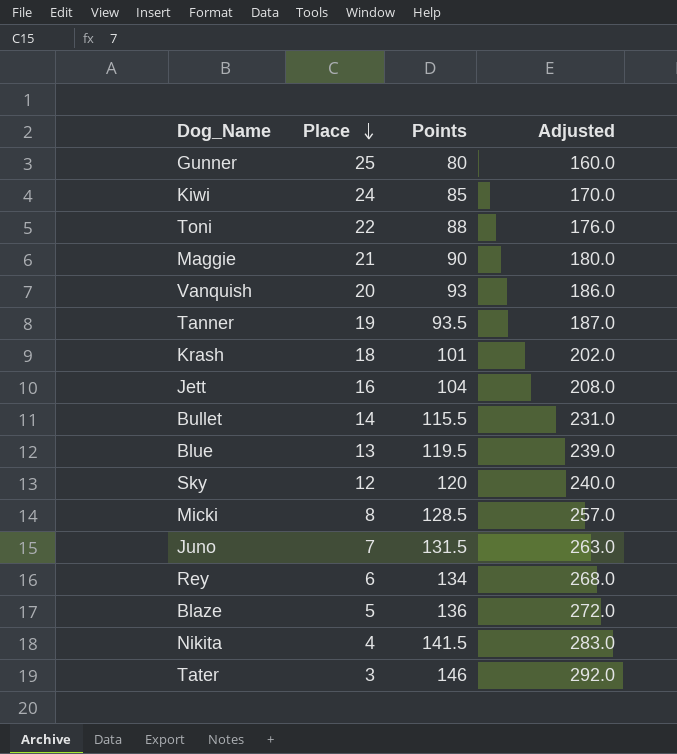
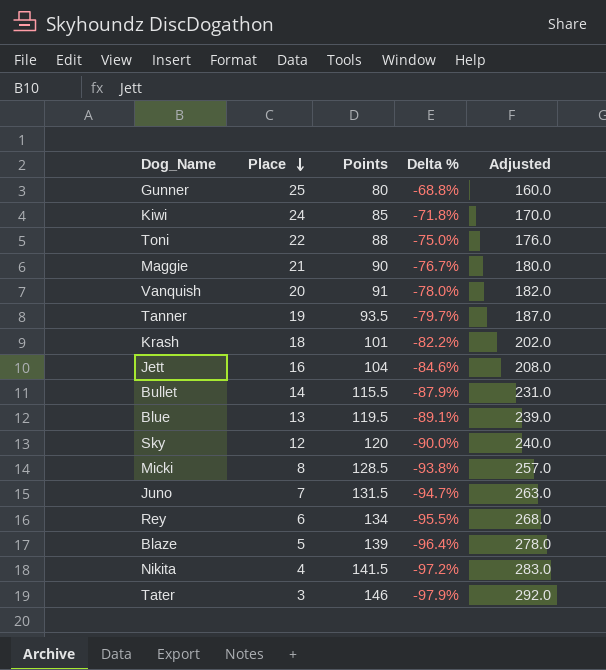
column Delta % | formula: none -> ([Place] - [Points]) / [Points]
Vanquish | Points: 93 -> 91
Vanquish | Adjusted: 186.0 -> 182.0
Blaze | Points: 136 -> 139
Blaze | Adjusted: 272.0 -> 278.0

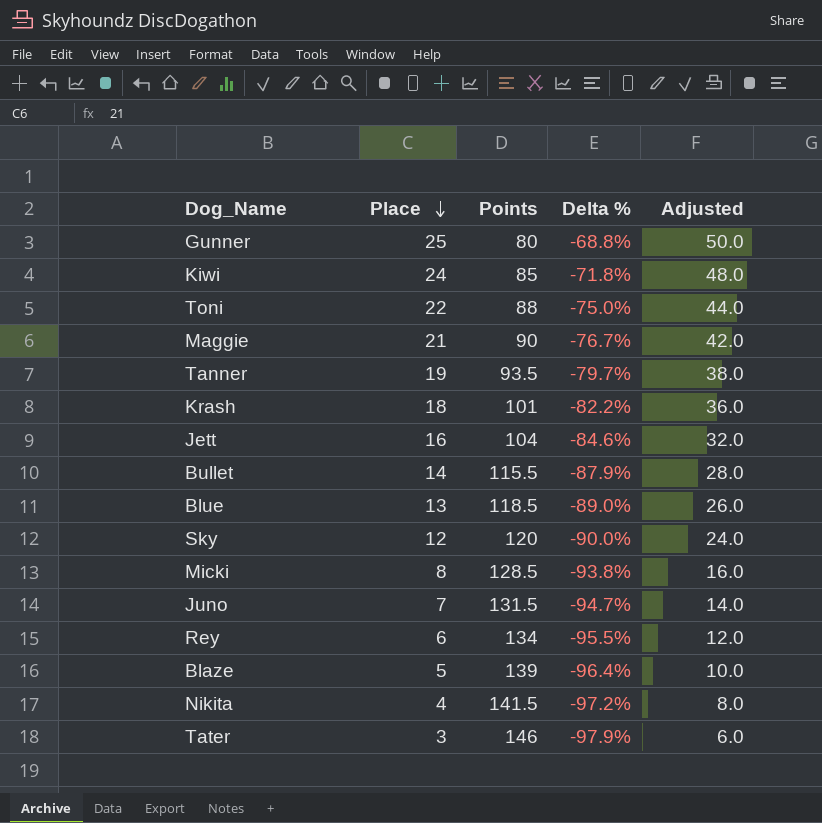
column Adjusted | formula: [Points] * 2 -> [Place] * 2
row Vanquish: 20 | 91 | -78.0% | 182.0 -> none
Blue | Points: 119.5 -> 118.5
Blue | Delta %: -89.1% -> -89.0%

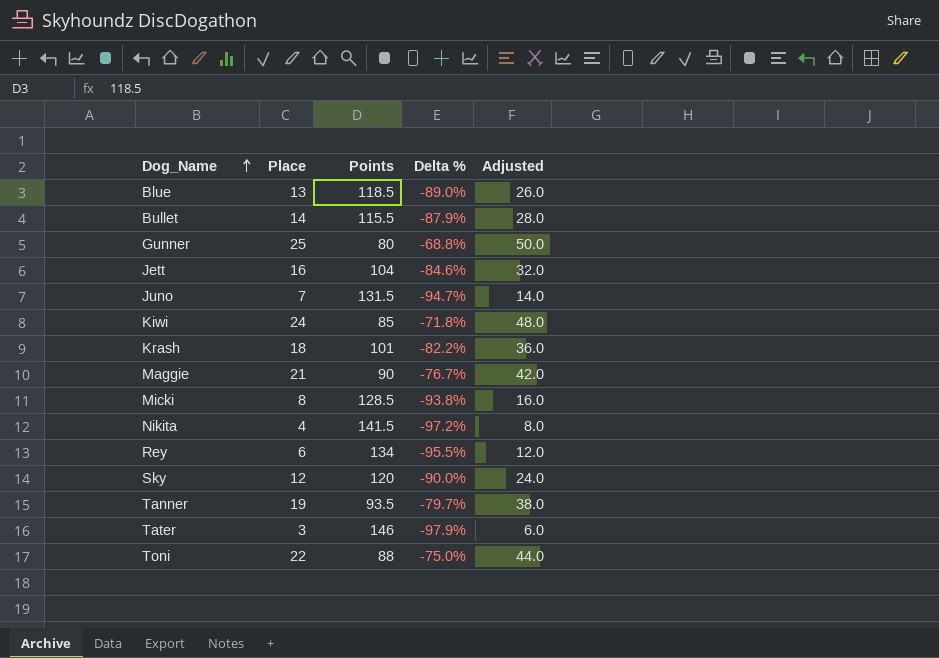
row order: Place descending -> Dog_Name ascending
row Blaze: 5 | 139 | -96.4% | 10.0 -> none

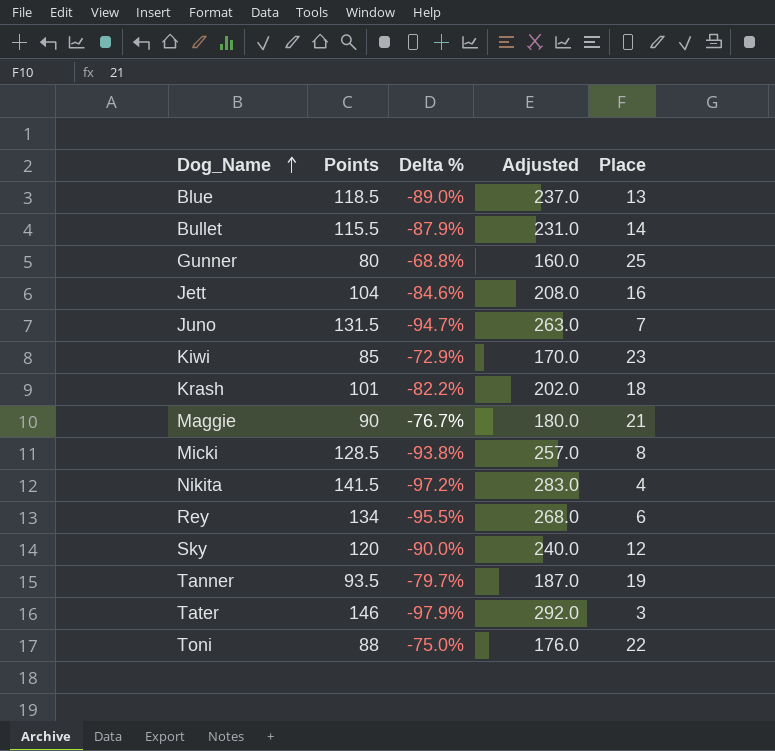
column Adjusted | formula: [Place] * 2 -> [Points] * 2
column Place | position: 2 -> 5
Kiwi | Delta %: -71.8% -> -72.9%
Kiwi | Place: 24 -> 23

